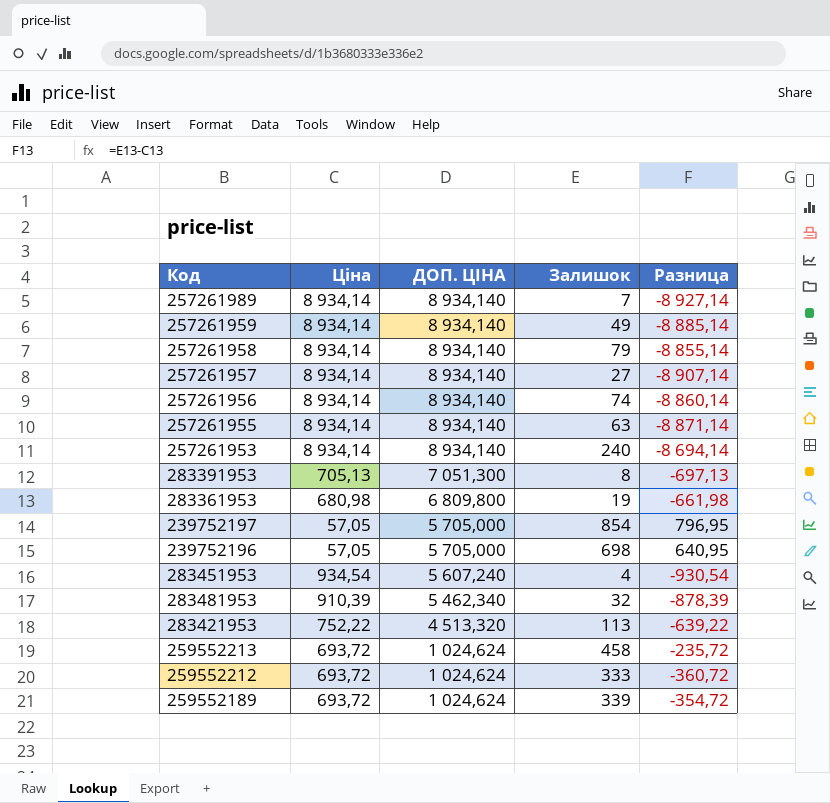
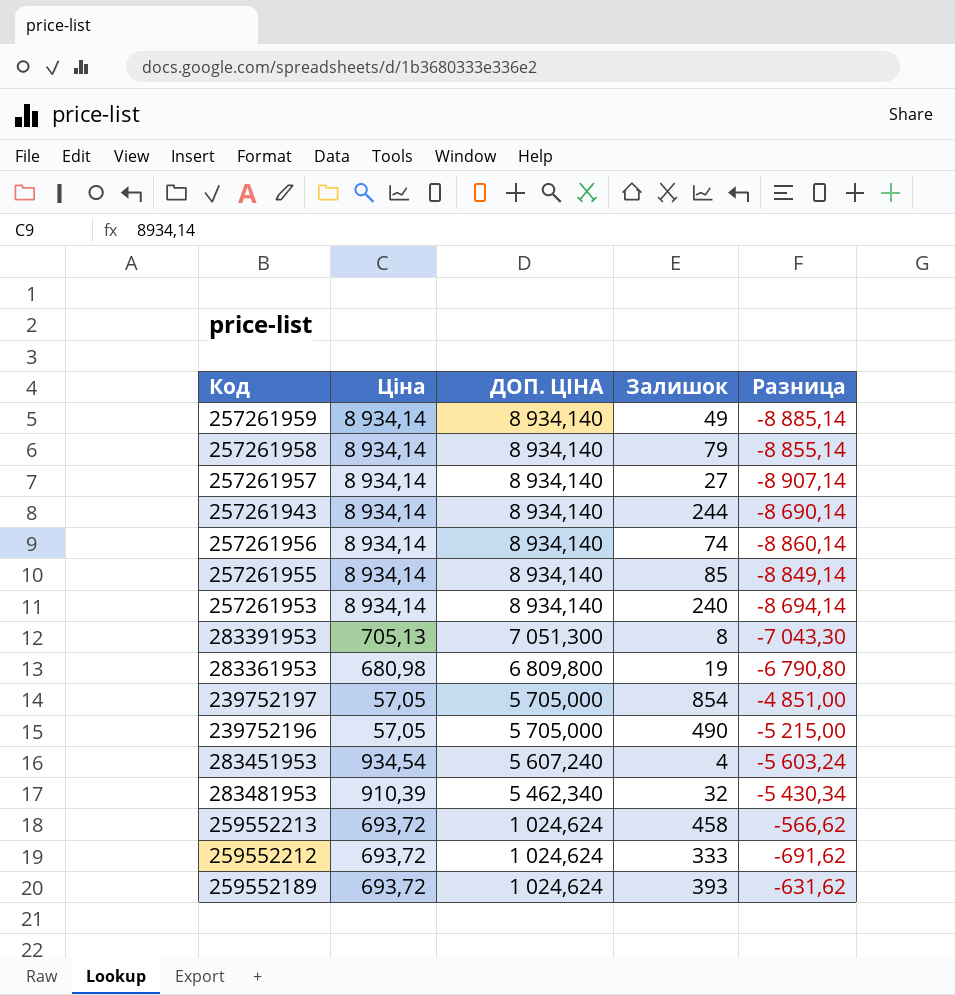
column Разница | formula: [Залишок] - [Ціна] -> [Залишок] - [ДОП. ЦІНА]
row 257261989: 8 934,14 | 8 934,140 | 7 | -8 927,14 -> none
row 283421953: 752,22 | 4 513,320 | 113 | -639,22 -> none
row 257261943: none -> 8 934,14 | 8 934,140 | 244 | -8 690,14
257261955 | Залишок: 63 -> 85
239752196 | Залишок: 698 -> 490
259552189 | Залишок: 339 -> 393

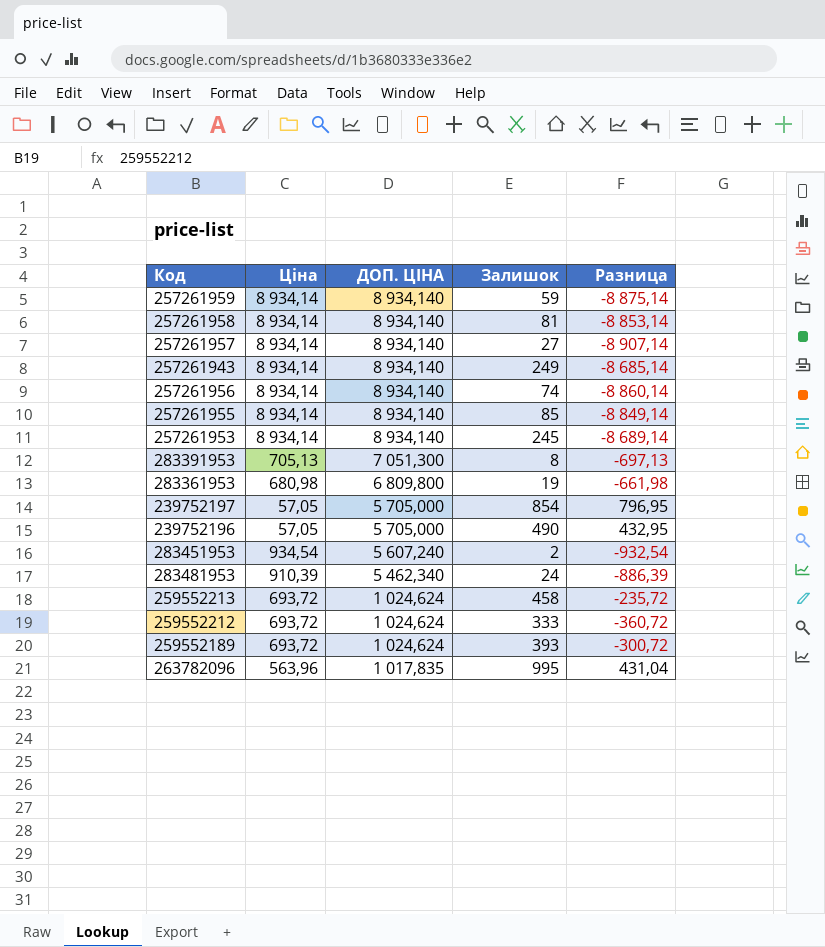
column Разница | formula: [Залишок] - [ДОП. ЦІНА] -> [Залишок] - [Ціна]
257261959 | Залишок: 49 -> 59
257261958 | Залишок: 79 -> 81
257261943 | Залишок: 244 -> 249
257261953 | Залишок: 240 -> 245
283451953 | Залишок: 4 -> 2
283481953 | Залишок: 32 -> 24
row 263782096: none -> 563,96 | 1 017,835 | 995 | 431,04

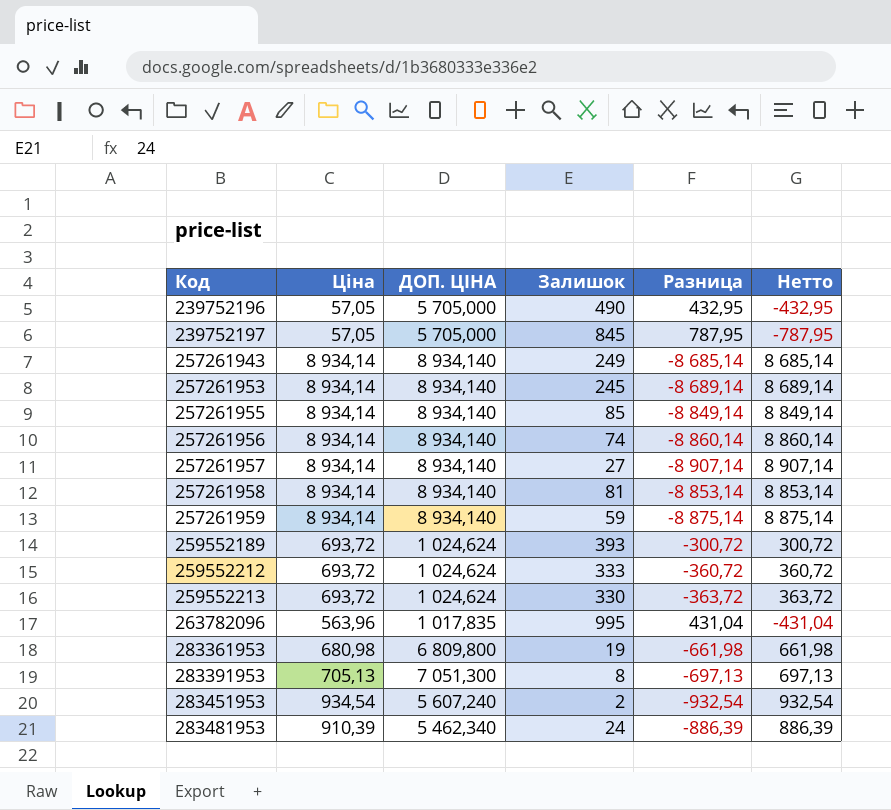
row order: ДОП. ЦІНА descending -> Код ascending
column Нетто | formula: none -> [Ціна] - [Залишок]
239752197 | Залишок: 854 -> 845
239752197 | Разница: 796,95 -> 787,95
259552213 | Залишок: 458 -> 330
259552213 | Разница: -235,72 -> -363,72

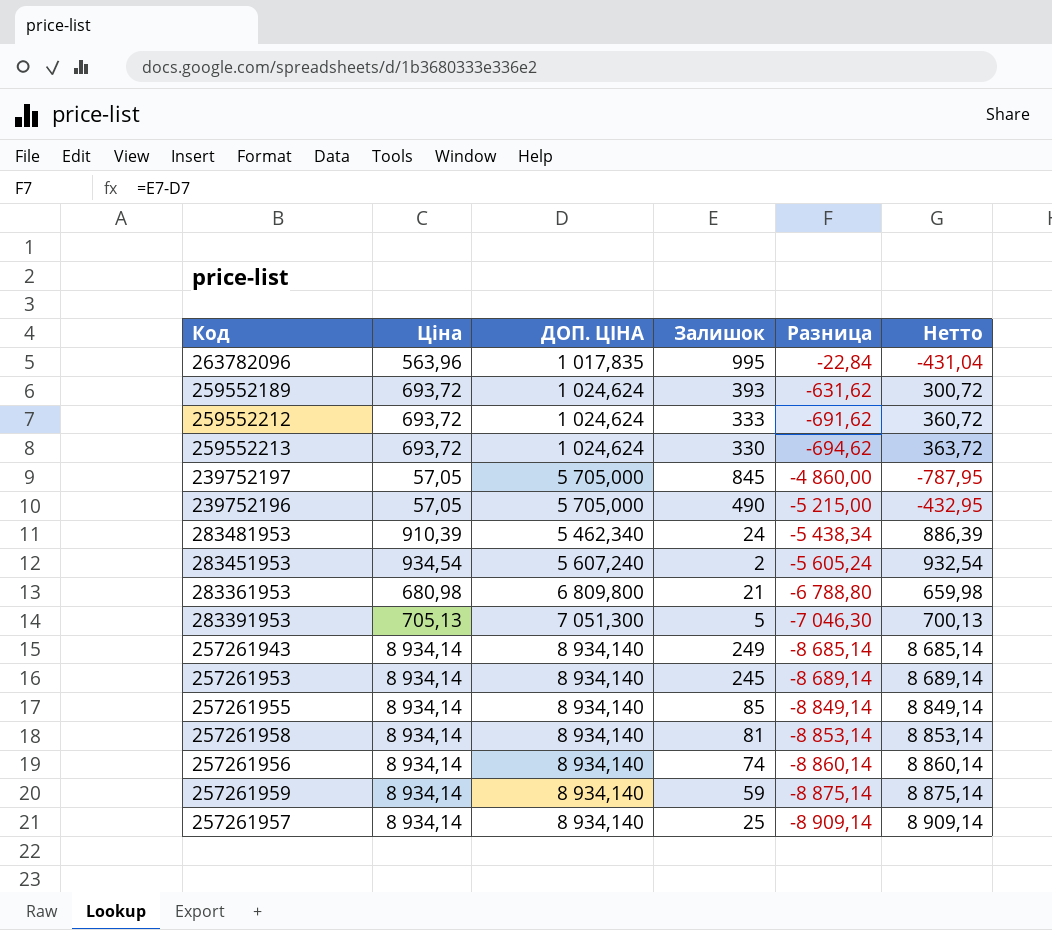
row order: Код ascending -> Разница descending
column Разница | formula: [Залишок] - [Ціна] -> [Залишок] - [ДОП. ЦІНА]
283361953 | Залишок: 19 -> 21
283361953 | Нетто: 661,98 -> 659,98
283391953 | Залишок: 8 -> 5
283391953 | Нетто: 697,13 -> 700,13
257261957 | Залишок: 27 -> 25
257261957 | Нетто: 8 907,14 -> 8 909,14

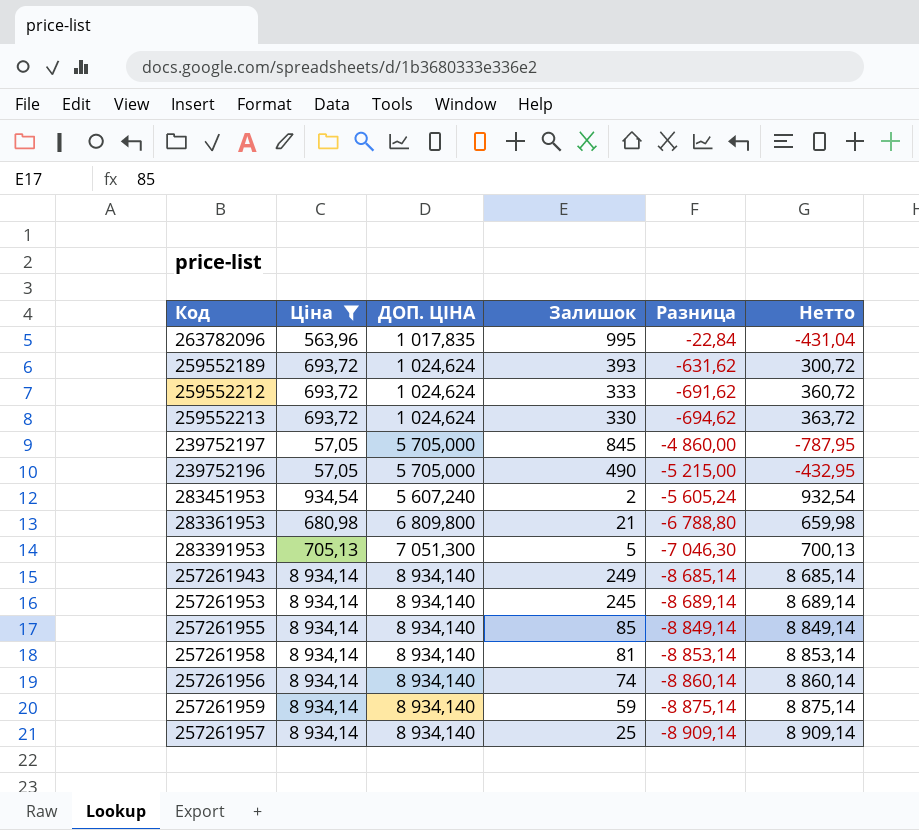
filter: none -> Ціна != 910,39

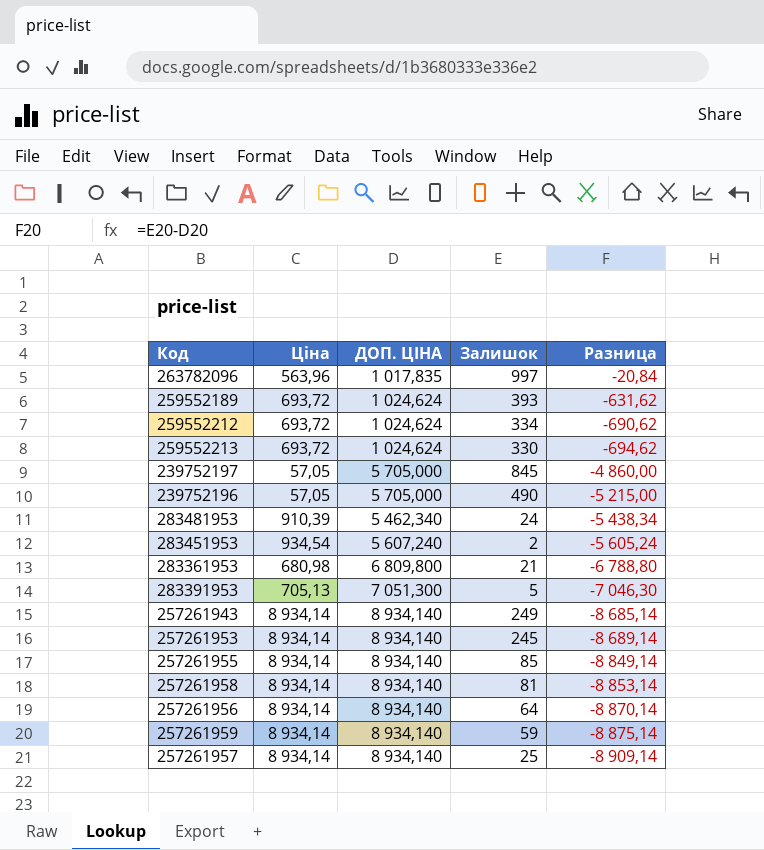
filter: Ціна != 910,39 -> none
column Нетто | formula: [Ціна] - [Залишок] -> none
263782096 | Залишок: 995 -> 997
263782096 | Разница: -22,84 -> -20,84
259552212 | Залишок: 333 -> 334
259552212 | Разница: -691,62 -> -690,62
257261956 | Залишок: 74 -> 64
257261956 | Разница: -8 860,14 -> -8 870,14

